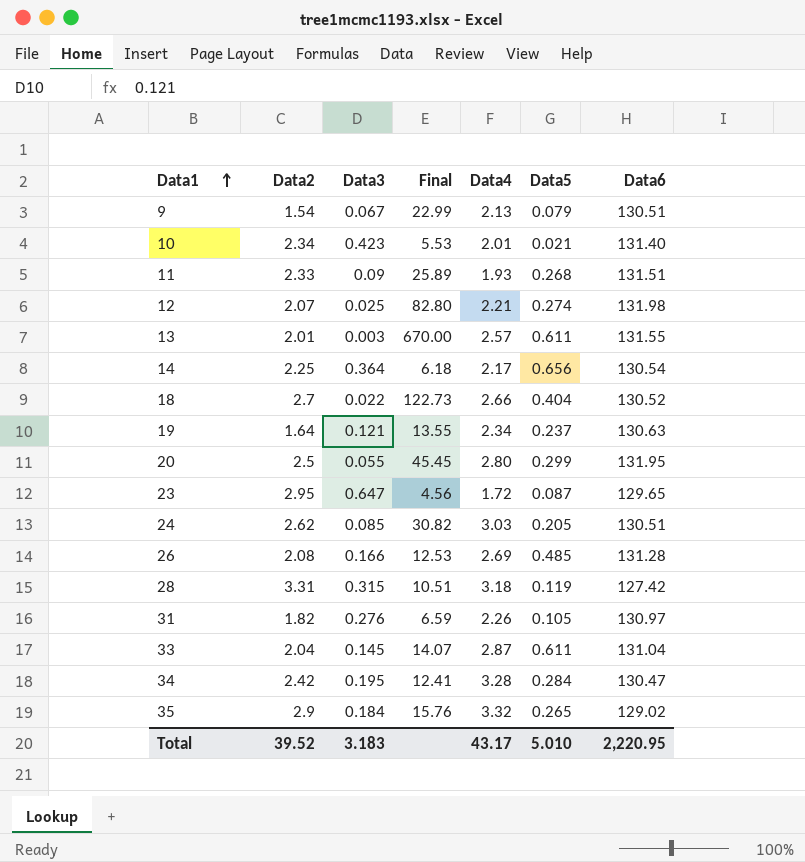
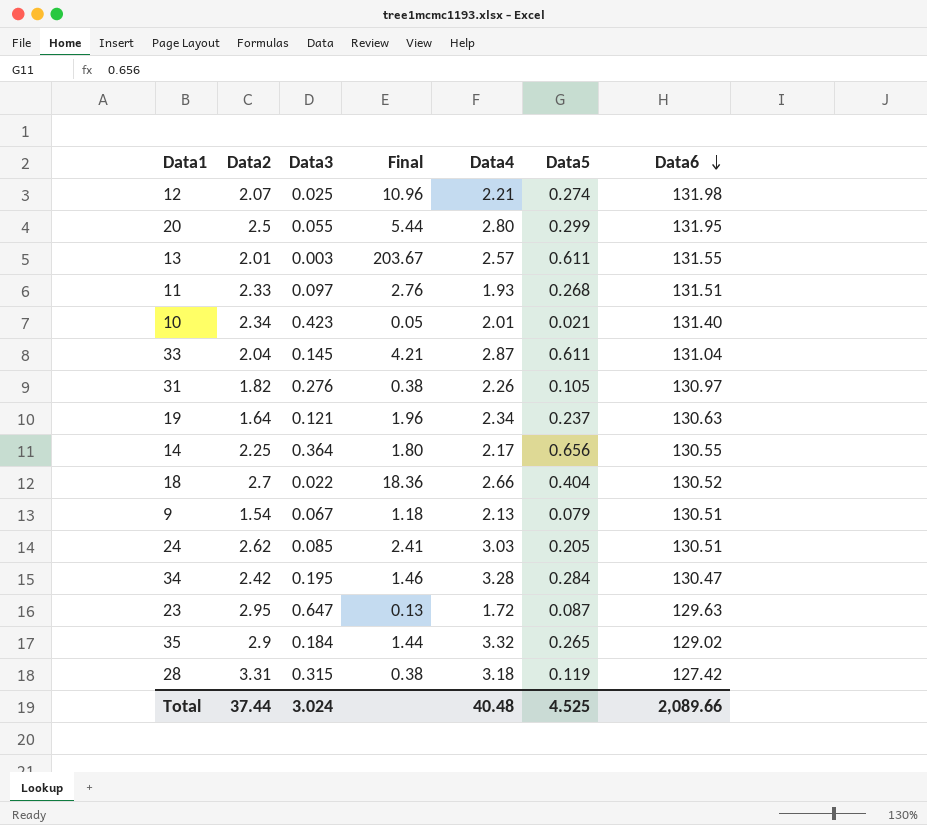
row order: Data1 ascending -> Data6 descending
column Final | formula: [Data2] / [Data3] -> [Data5] / [Data3]
row 26: 2.08 | 0.166 | 12.53 | 2.69 | 0.485 | 131.28 -> none
11 | Data3: 0.09 -> 0.097
14 | Data6: 130.54 -> 130.55
23 | Data6: 129.65 -> 129.63
Total | Data2: 39.52 -> 37.44
Total | Data3: 3.183 -> 3.024
Total | Data4: 43.17 -> 40.48
Total | Data5: 5.010 -> 4.525
Total | Data6: 2,220.95 -> 2,089.66

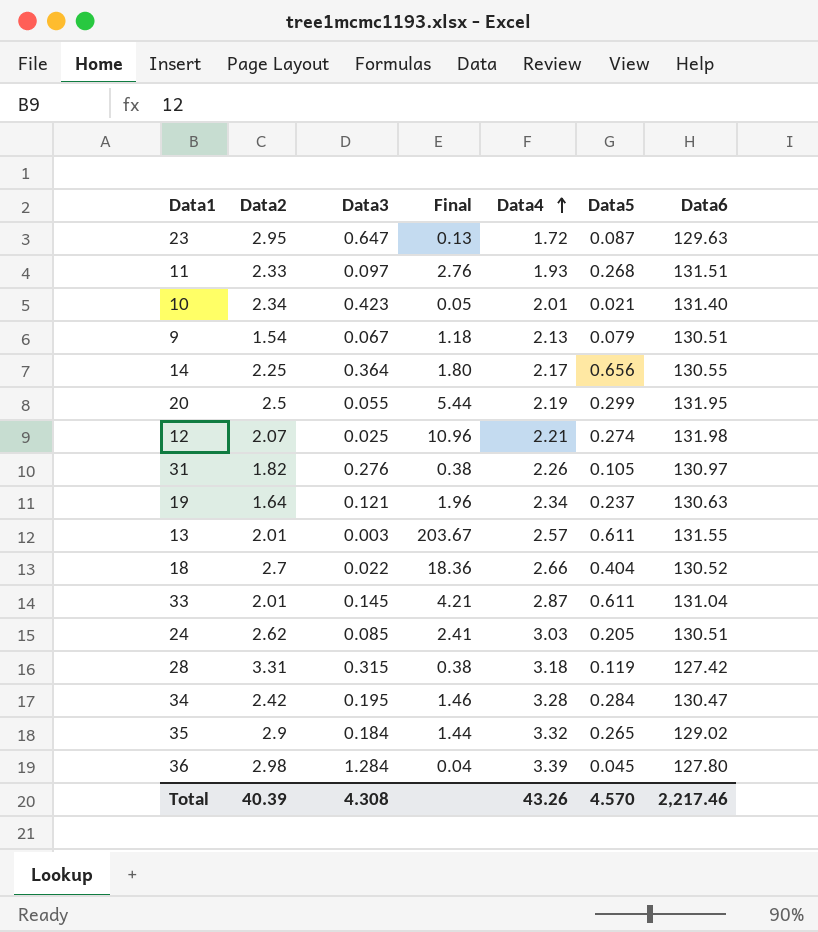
row order: Data6 descending -> Data4 ascending
20 | Data4: 2.80 -> 2.19
33 | Data2: 2.04 -> 2.01
row 36: none -> 2.98 | 1.284 | 0.04 | 3.39 | 0.045 | 127.80
Total | Data2: 37.44 -> 40.39
Total | Data3: 3.024 -> 4.308
Total | Data4: 40.48 -> 43.26
Total | Data5: 4.525 -> 4.570
Total | Data6: 2,089.66 -> 2,217.46

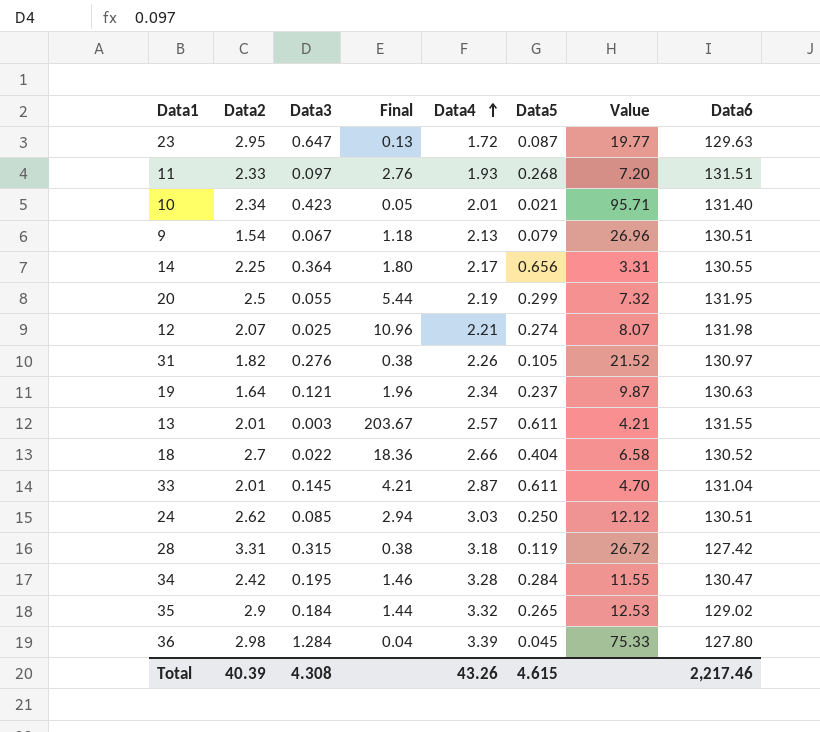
column Value | formula: none -> [Data4] / [Data5]
24 | Final: 2.41 -> 2.94
24 | Data5: 0.205 -> 0.250
Total | Data5: 4.570 -> 4.615

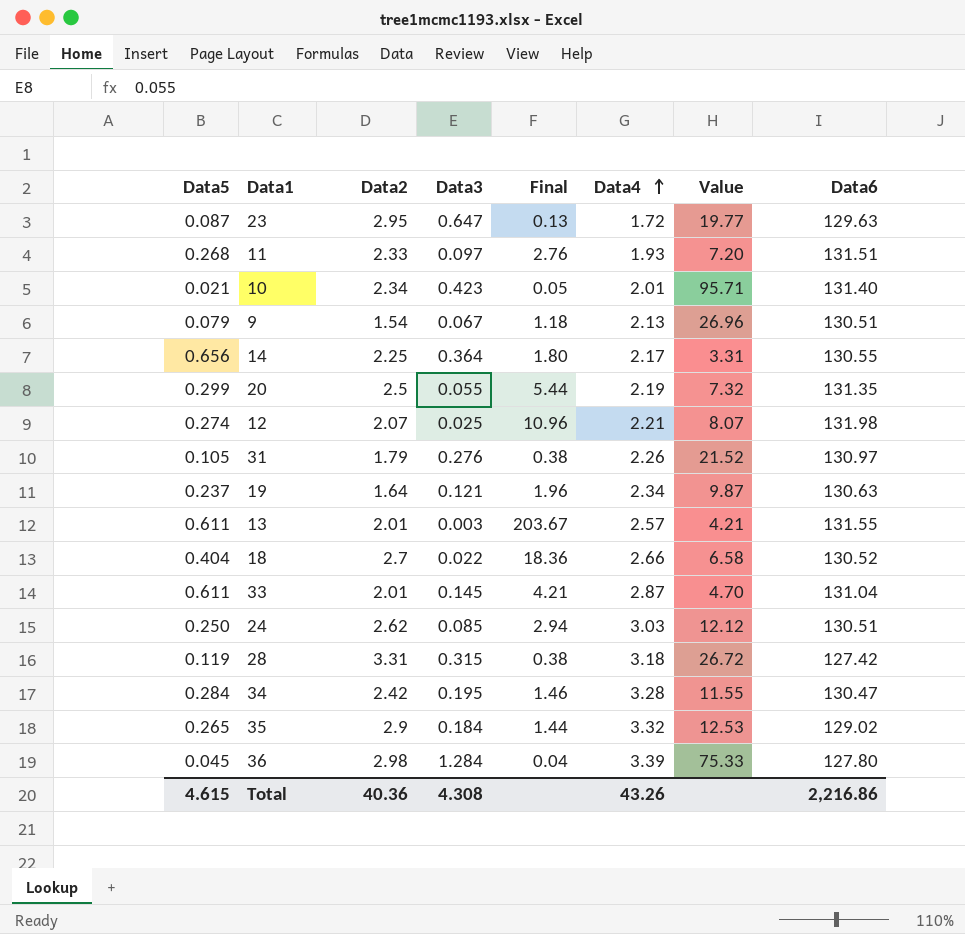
column Data5 | position: 6 -> 1
20 | Data6: 131.95 -> 131.35
31 | Data2: 1.82 -> 1.79
Total | Data2: 40.39 -> 40.36
Total | Data6: 2,217.46 -> 2,216.86

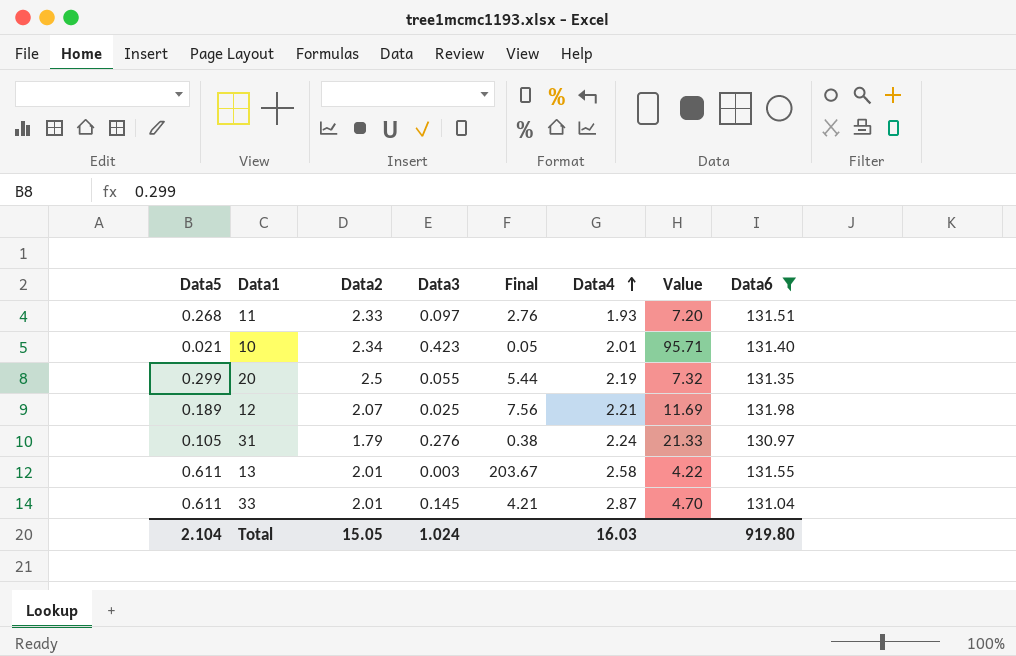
filter: none -> Data6 >= 130.97
12 | Data5: 0.274 -> 0.189
12 | Final: 10.96 -> 7.56
12 | Value: 8.07 -> 11.69
31 | Data4: 2.26 -> 2.24
31 | Value: 21.52 -> 21.33
13 | Data4: 2.57 -> 2.58
13 | Value: 4.21 -> 4.22
Total | Data5: 4.615 -> 2.104
Total | Data2: 40.36 -> 15.05
Total | Data3: 4.308 -> 1.024
Total | Data4: 43.26 -> 16.03
Total | Data6: 2,216.86 -> 919.80

